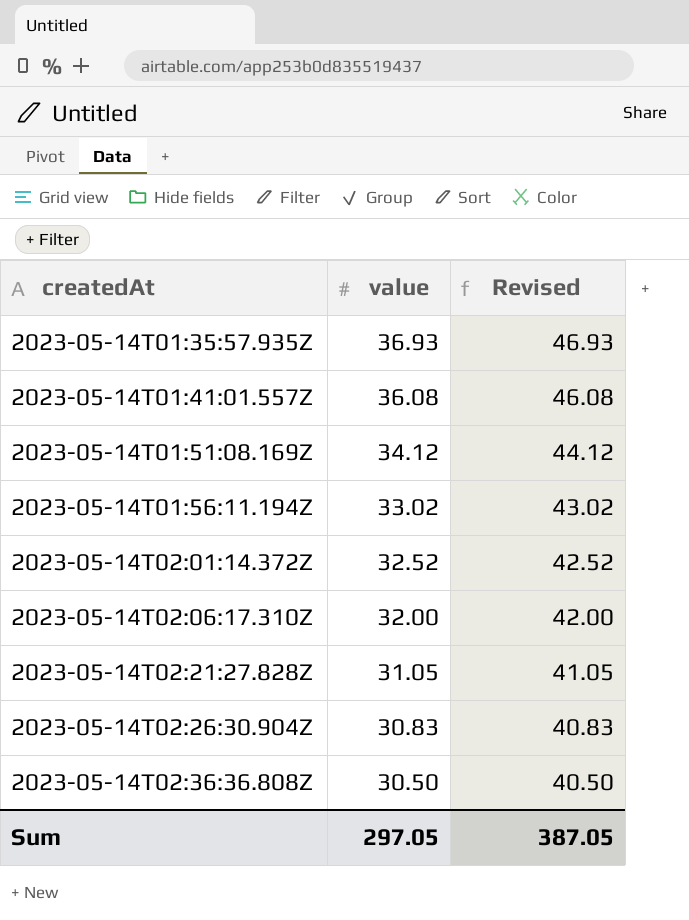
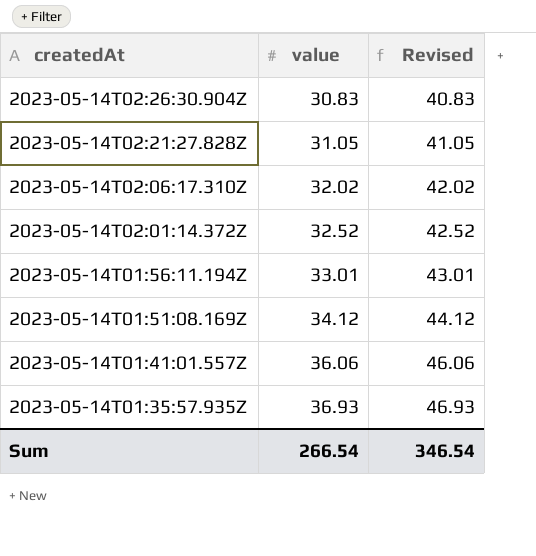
row order: createdAt ascending -> createdAt descending
row 2023-05-14T02:36:36.808Z: 30.50 | 40.50 -> none
2023-05-14T02:06:17.310Z | value: 32.00 -> 32.02
2023-05-14T02:06:17.310Z | Revised: 42.00 -> 42.02
2023-05-14T01:56:11.194Z | value: 33.02 -> 33.01
2023-05-14T01:56:11.194Z | Revised: 43.02 -> 43.01
2023-05-14T01:41:01.557Z | value: 36.08 -> 36.06
2023-05-14T01:41:01.557Z | Revised: 46.08 -> 46.06
Sum | value: 297.05 -> 266.54
Sum | Revised: 387.05 -> 346.54

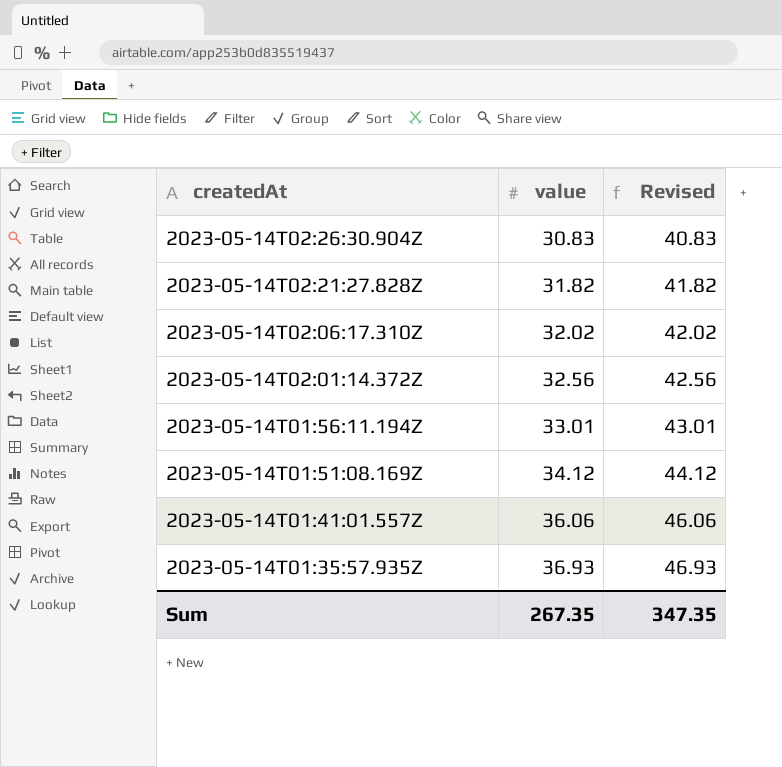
2023-05-14T02:21:27.828Z | value: 31.05 -> 31.82
2023-05-14T02:21:27.828Z | Revised: 41.05 -> 41.82
2023-05-14T02:01:14.372Z | value: 32.52 -> 32.56
2023-05-14T02:01:14.372Z | Revised: 42.52 -> 42.56
Sum | value: 266.54 -> 267.35
Sum | Revised: 346.54 -> 347.35

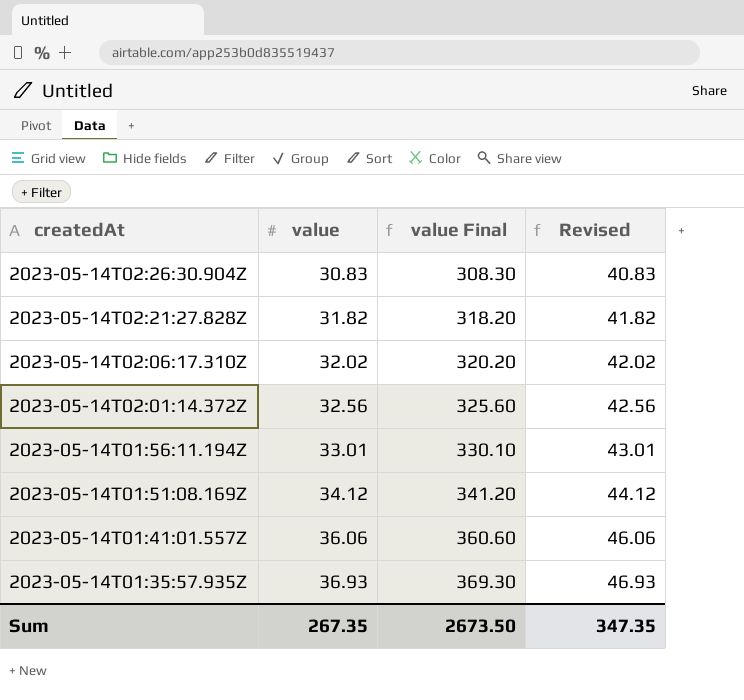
column value Final | formula: none -> [value] * 10

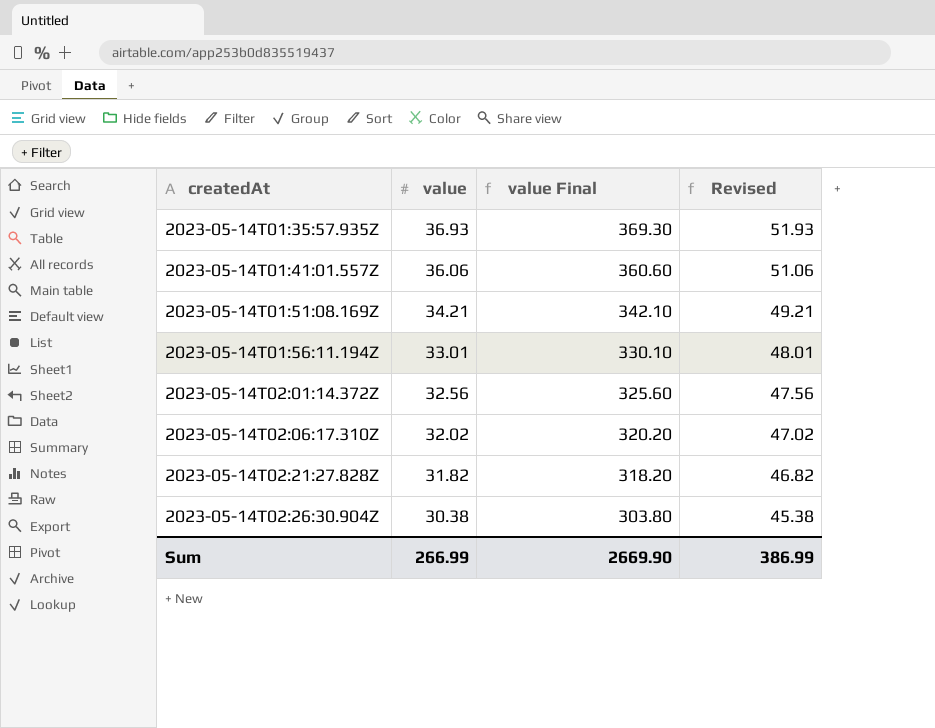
row order: createdAt descending -> createdAt ascending
column Revised | formula: [value] + 10 -> [value] + 15
2023-05-14T01:51:08.169Z | value: 34.12 -> 34.21
2023-05-14T01:51:08.169Z | value Final: 341.20 -> 342.10
2023-05-14T02:26:30.904Z | value: 30.83 -> 30.38
2023-05-14T02:26:30.904Z | value Final: 308.30 -> 303.80
Sum | value: 267.35 -> 266.99
Sum | value Final: 2673.50 -> 2669.90
Sum | Revised: 347.35 -> 386.99

